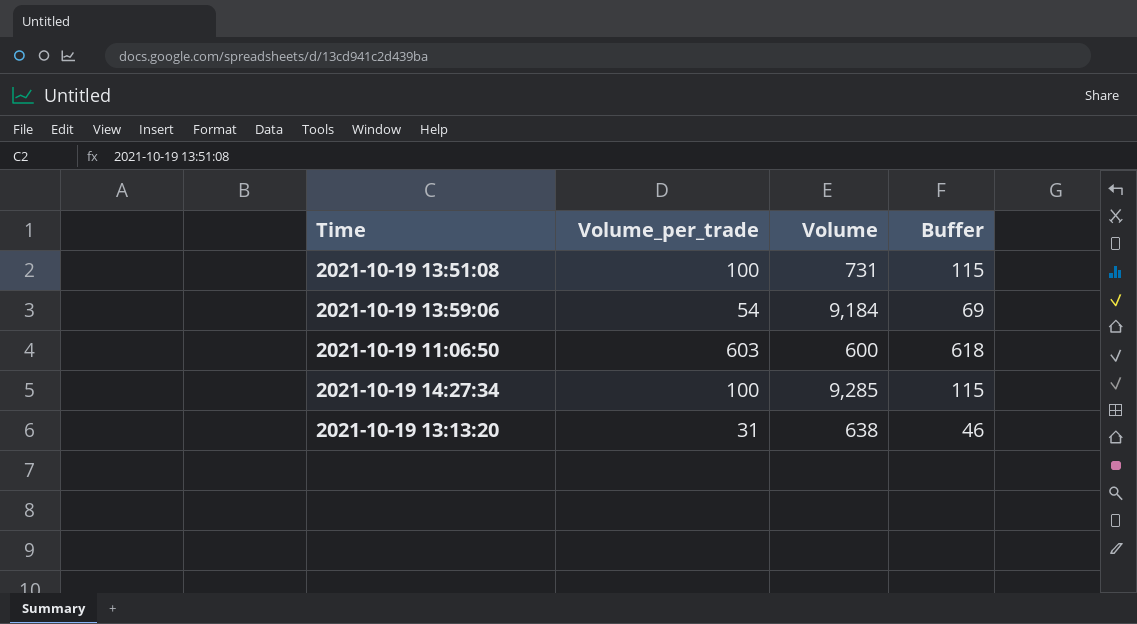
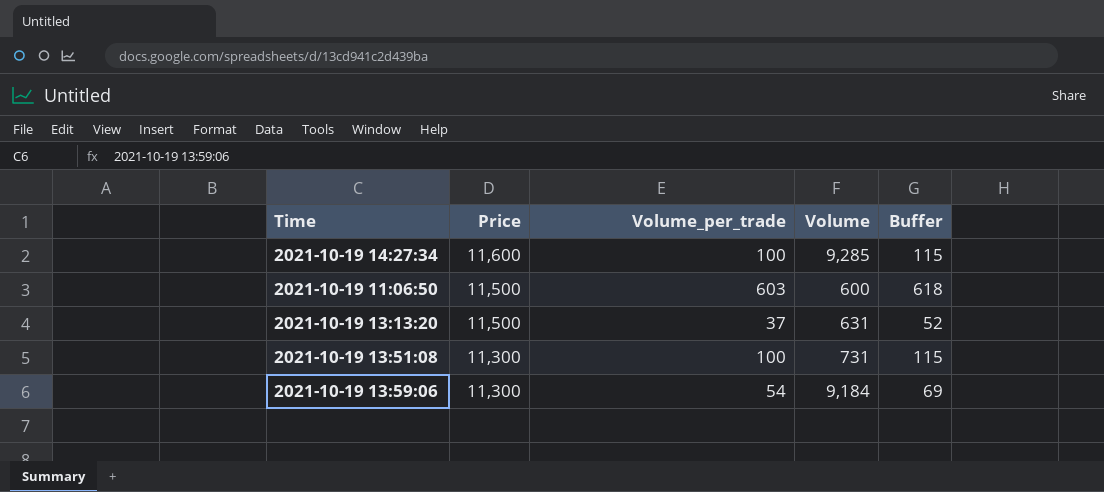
row order: none -> Price descending
column Price | position: none -> 2
2021-10-19 13:13:20 | Volume_per_trade: 31 -> 37
2021-10-19 13:13:20 | Volume: 638 -> 631
2021-10-19 13:13:20 | Buffer: 46 -> 52

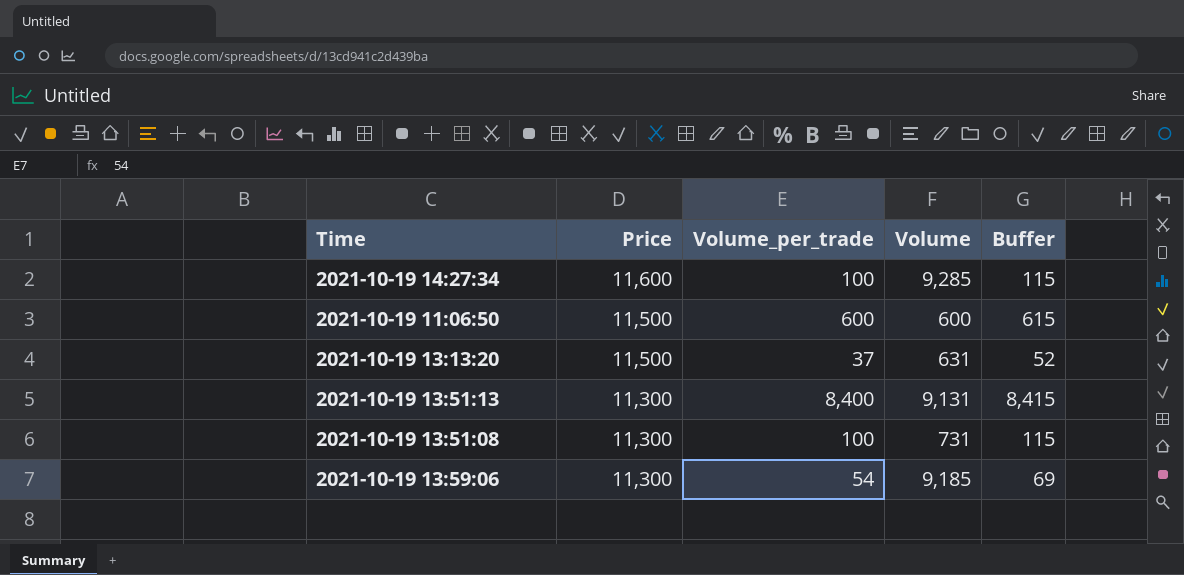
2021-10-19 11:06:50 | Volume_per_trade: 603 -> 600
2021-10-19 11:06:50 | Buffer: 618 -> 615
row 2021-10-19 13:51:13: none -> 11,300 | 8,400 | 9,131 | 8,415
2021-10-19 13:59:06 | Volume: 9,184 -> 9,185

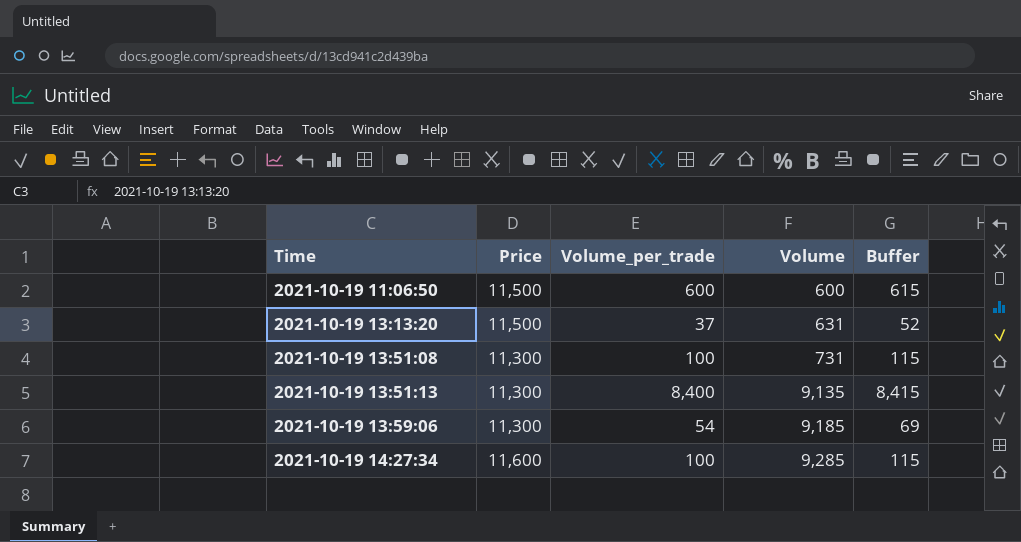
row order: Price descending -> Time ascending
2021-10-19 13:51:13 | Volume: 9,131 -> 9,135

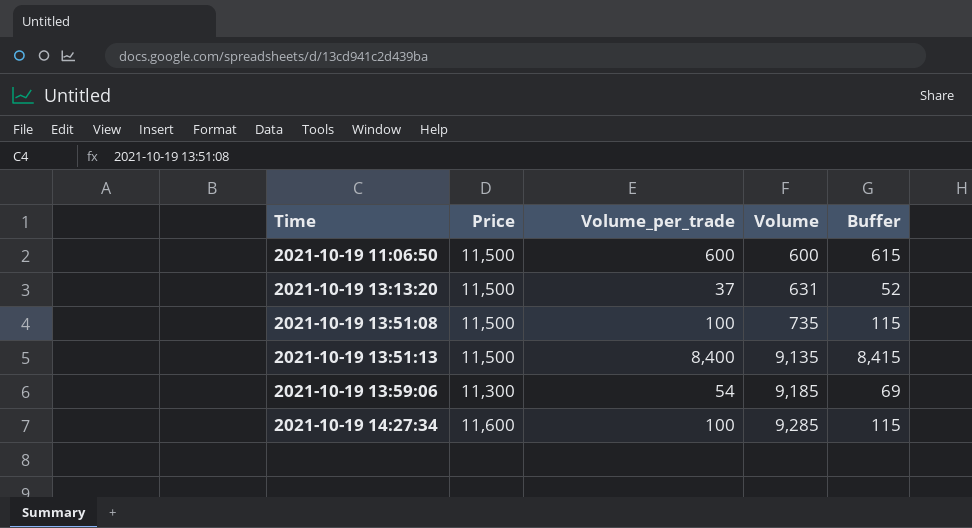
2021-10-19 13:51:08 | Price: 11,300 -> 11,500
2021-10-19 13:51:08 | Volume: 731 -> 735
2021-10-19 13:51:13 | Price: 11,300 -> 11,500

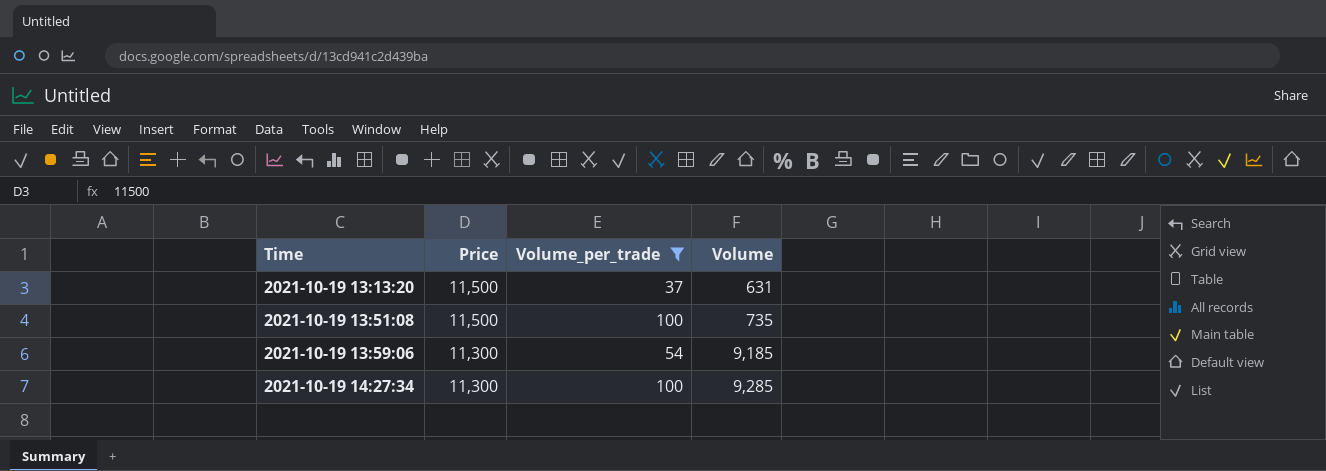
filter: none -> Volume_per_trade <= 100
column Buffer | formula: [Volume_per_trade] + 15 -> none
2021-10-19 14:27:34 | Price: 11,600 -> 11,300

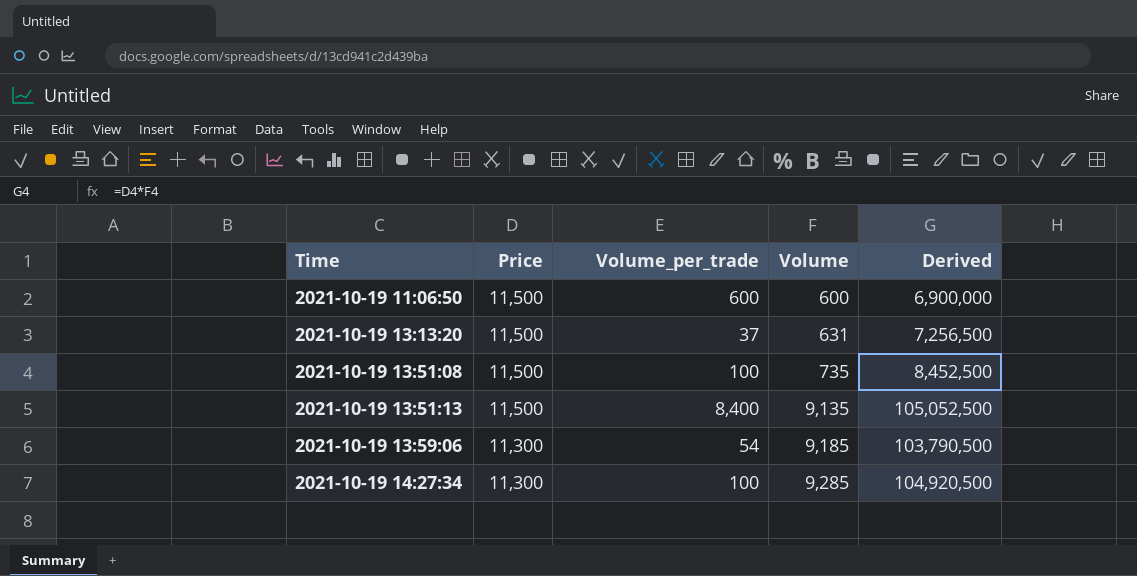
filter: Volume_per_trade <= 100 -> none
column Derived | formula: none -> [Price] * [Volume]

